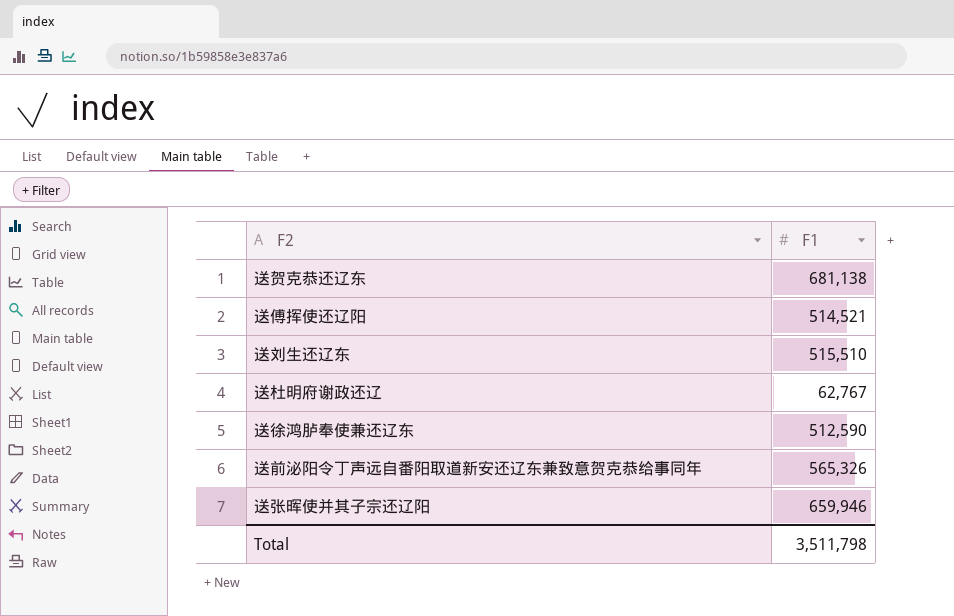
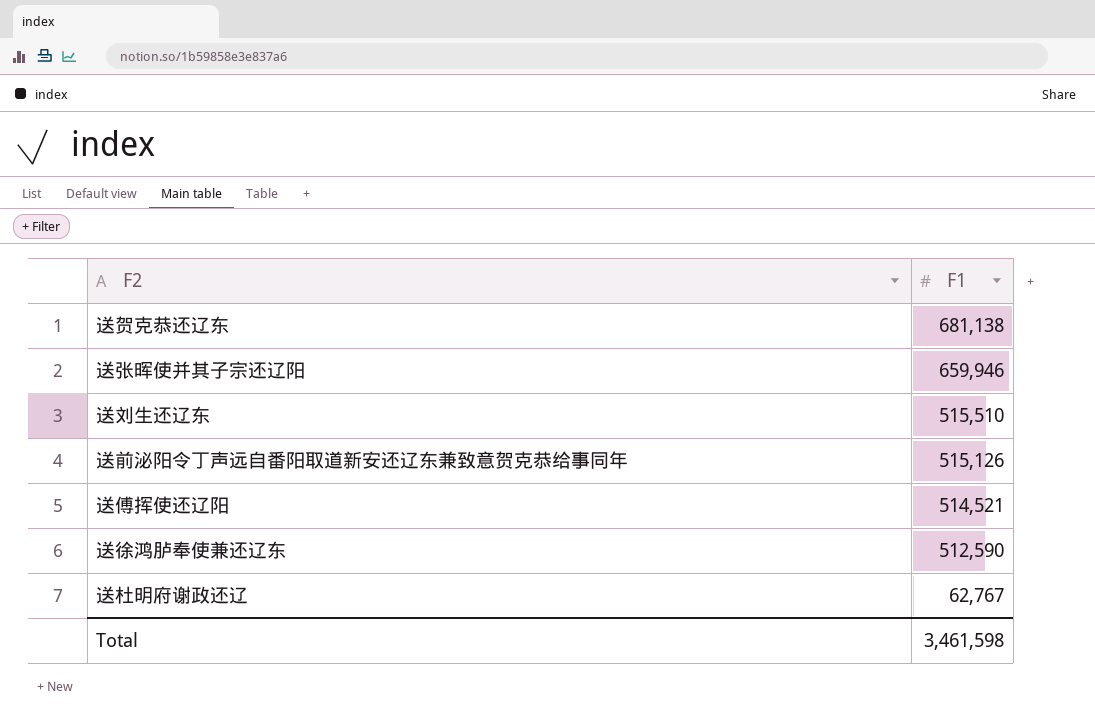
row order: none -> F1 descending
送前泌阳令丁声远自番阳取道新安还辽东兼致意贺克恭给事同年 | F1: 565,326 -> 515,126
Total | F1: 3,511,798 -> 3,461,598

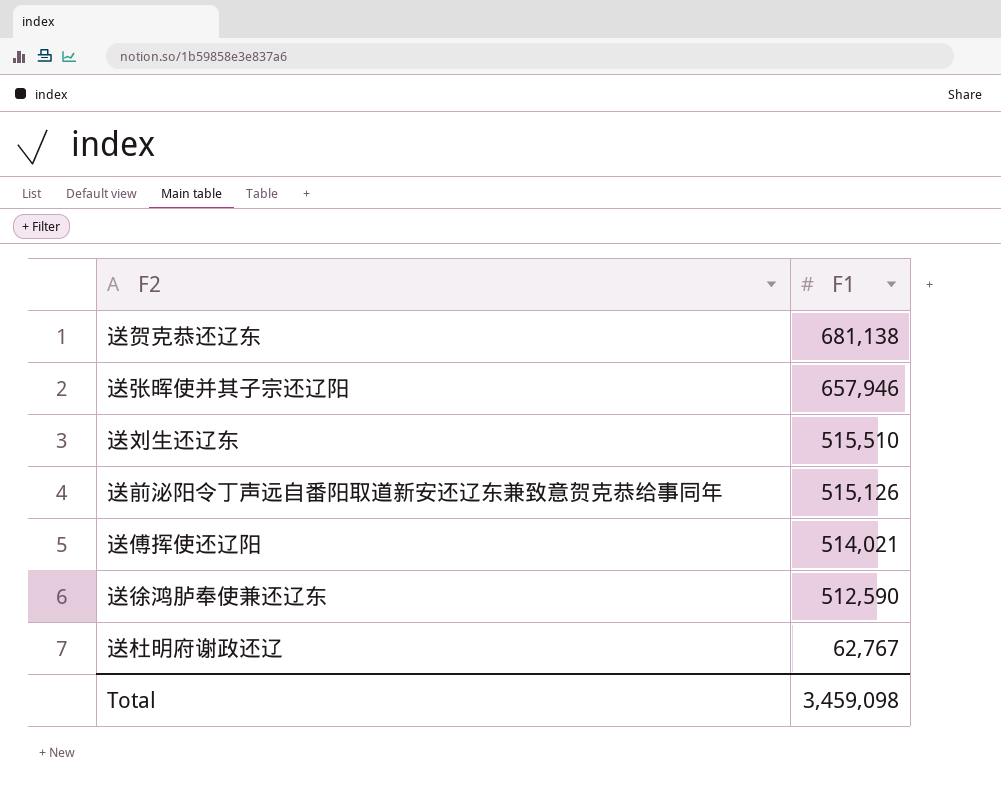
送张晖使并其子宗还辽阳 | F1: 659,946 -> 657,946
送傅挥使还辽阳 | F1: 514,521 -> 514,021
Total | F1: 3,461,598 -> 3,459,098

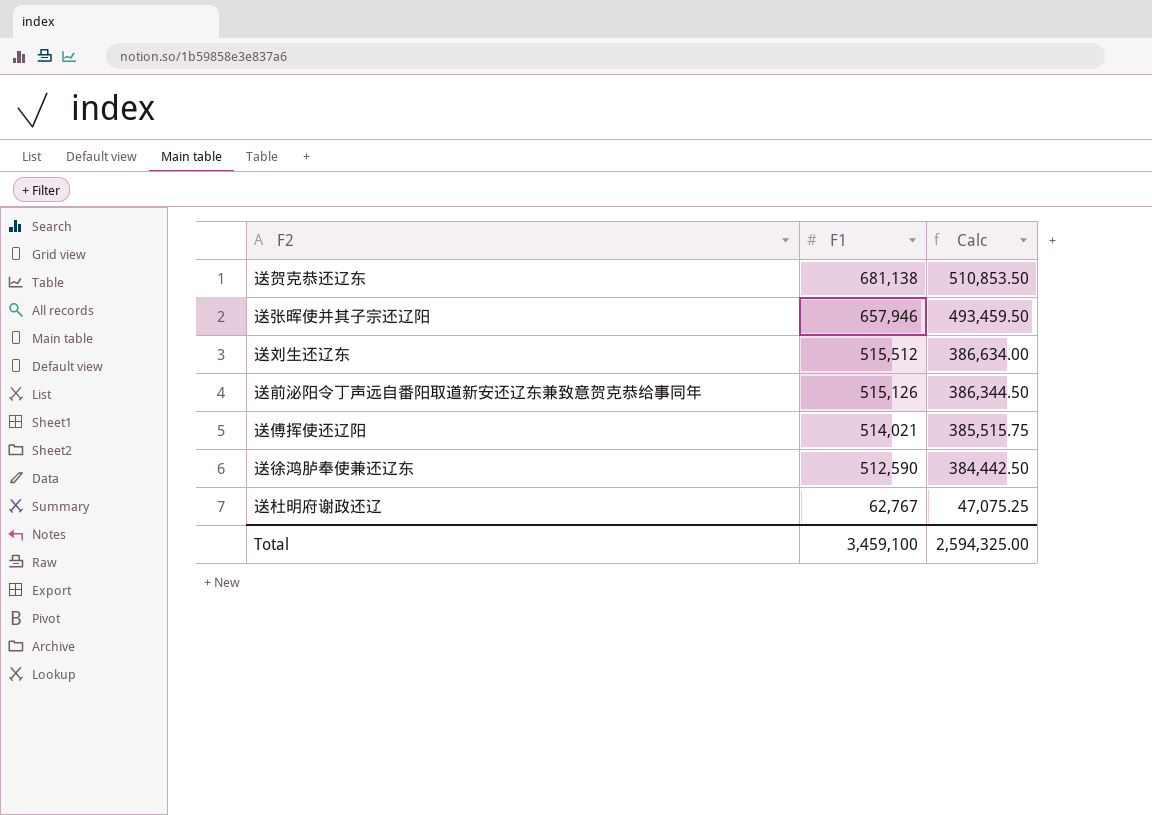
column Calc | formula: none -> [F1] * 0.75
送刘生还辽东 | F1: 515,510 -> 515,512
Total | F1: 3,459,098 -> 3,459,100

